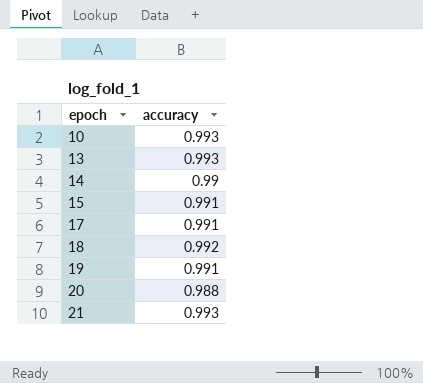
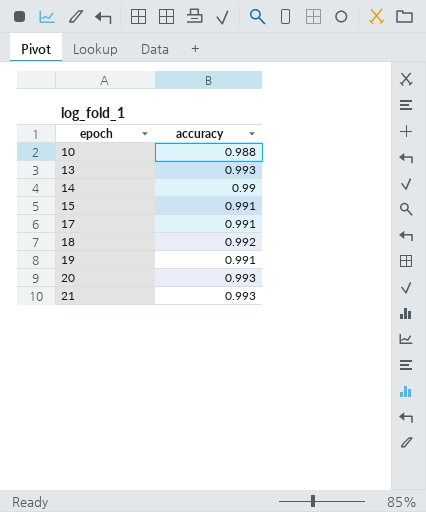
10 | accuracy: 0.993 -> 0.988
20 | accuracy: 0.988 -> 0.993

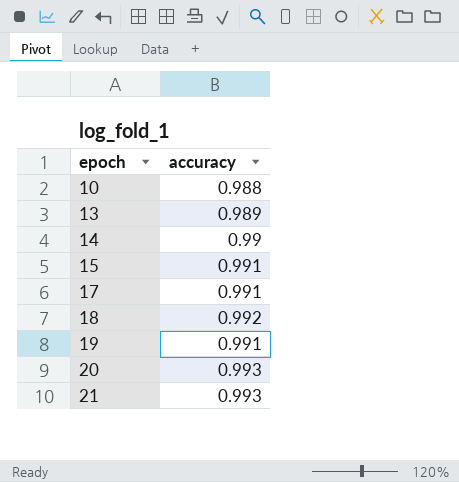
13 | accuracy: 0.993 -> 0.989

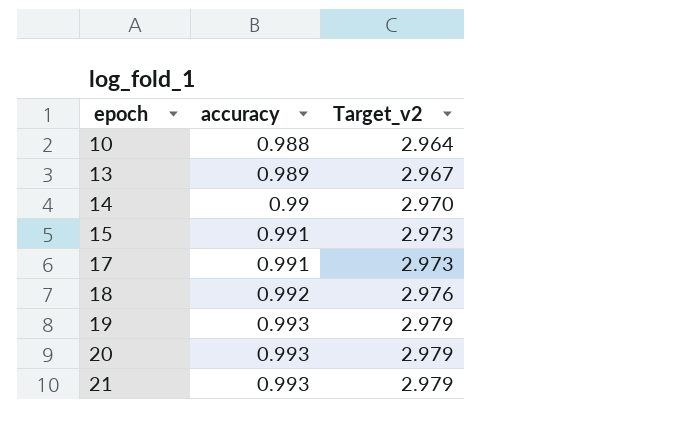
column Target_v2 | formula: none -> [accuracy] * 3
19 | accuracy: 0.991 -> 0.993

